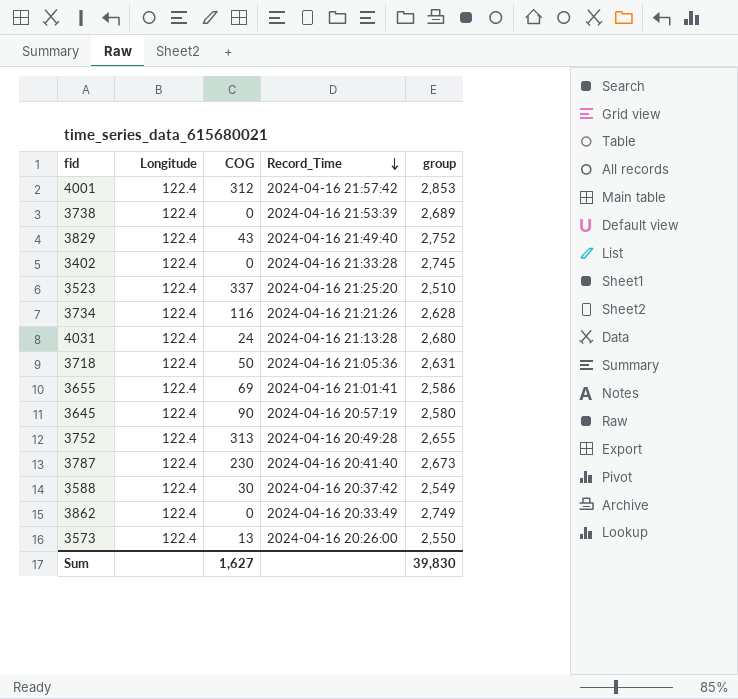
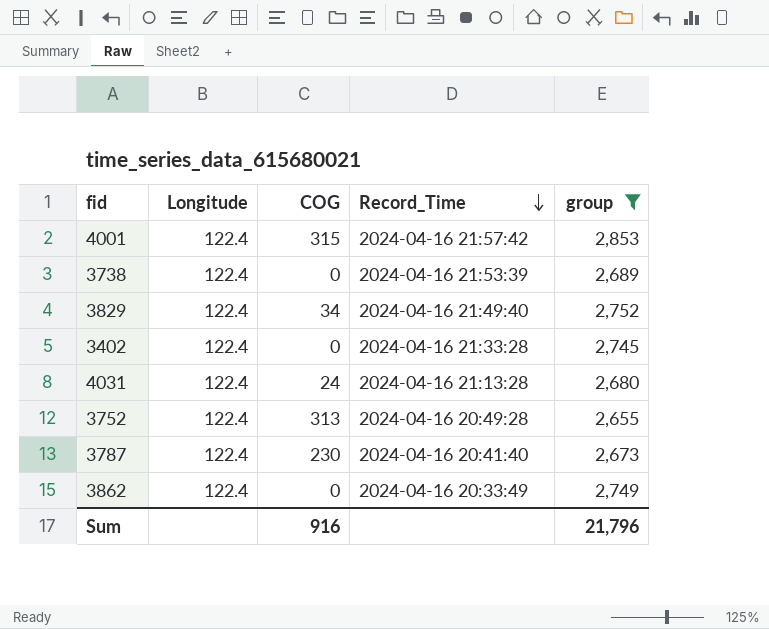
filter: none -> group >= 2,655
4001 | COG: 312 -> 315
3829 | COG: 43 -> 34
Sum | COG: 1,627 -> 916
Sum | group: 39,830 -> 21,796

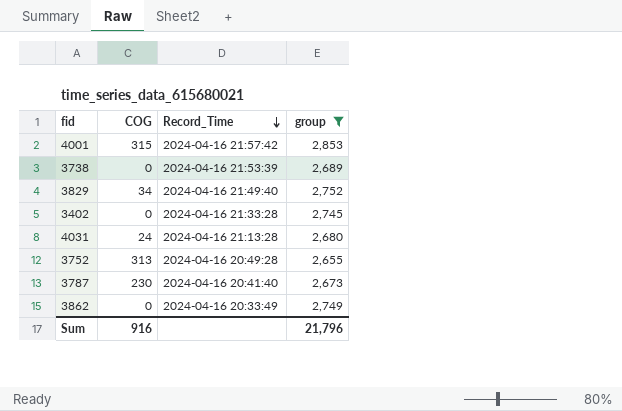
column Longitude | position: 2 -> none

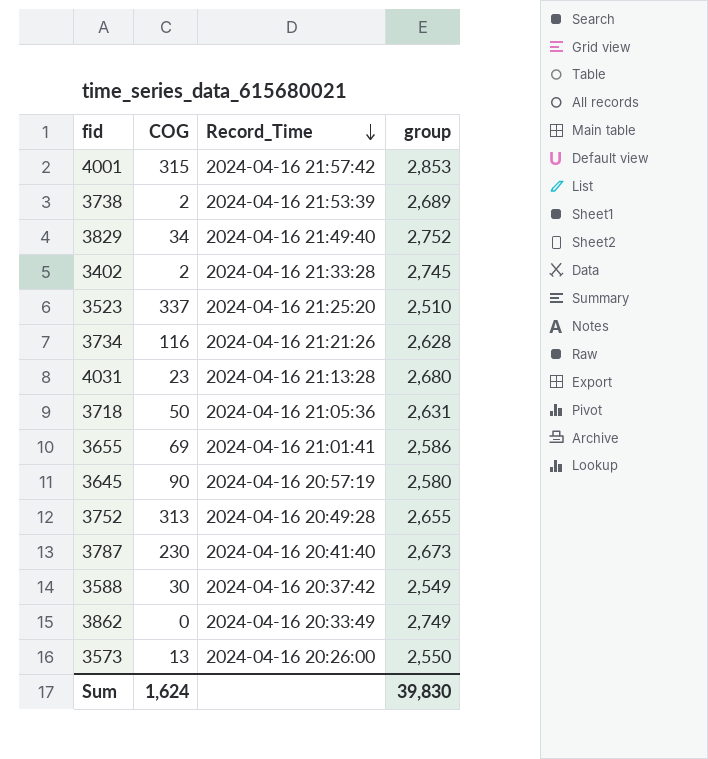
filter: group >= 2,655 -> none
3738 | COG: 0 -> 2
3402 | COG: 0 -> 2
4031 | COG: 24 -> 23
Sum | COG: 916 -> 1,624
Sum | group: 21,796 -> 39,830

